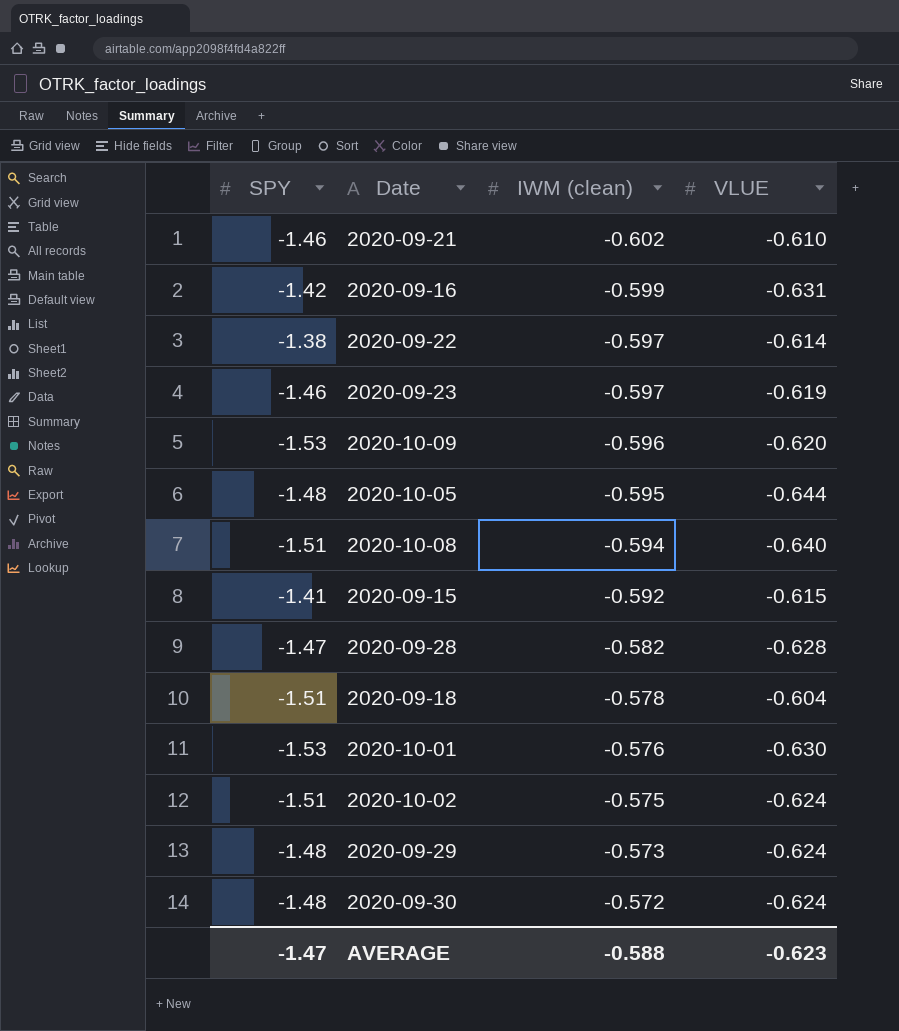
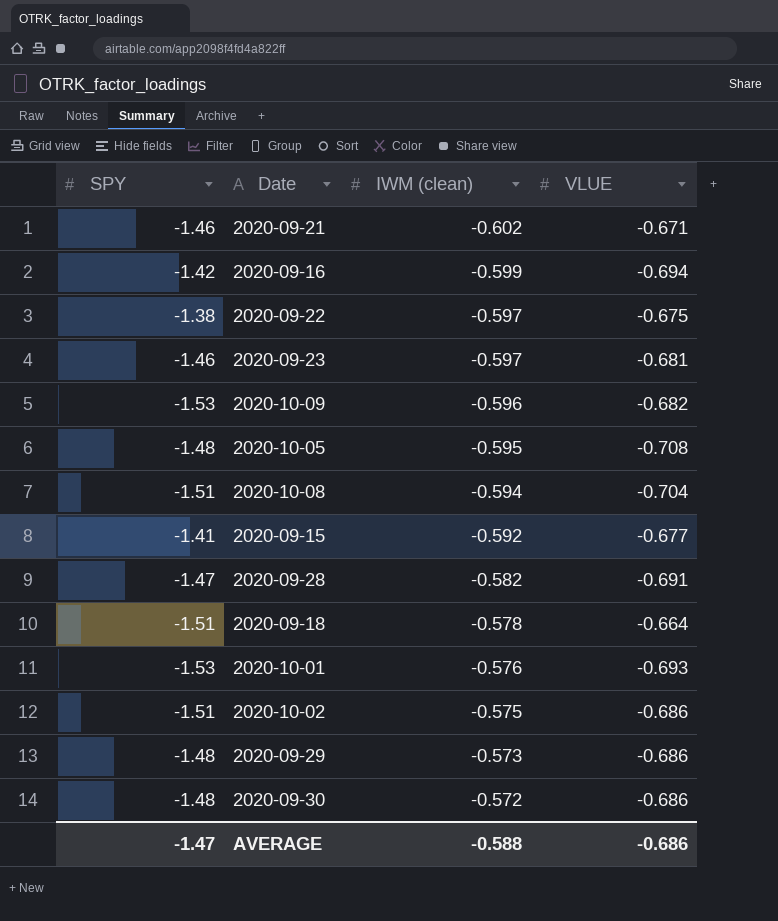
2020-09-21 | VLUE: -0.610 -> -0.671
2020-09-16 | VLUE: -0.631 -> -0.694
2020-09-22 | VLUE: -0.614 -> -0.675
2020-09-23 | VLUE: -0.619 -> -0.681
2020-10-09 | VLUE: -0.620 -> -0.682
2020-10-05 | VLUE: -0.644 -> -0.708
2020-10-08 | VLUE: -0.640 -> -0.704
2020-09-15 | VLUE: -0.615 -> -0.677
2020-09-28 | VLUE: -0.628 -> -0.691
2020-09-18 | VLUE: -0.604 -> -0.664
2020-10-01 | VLUE: -0.630 -> -0.693
2020-10-02 | VLUE: -0.624 -> -0.686
2020-09-29 | VLUE: -0.624 -> -0.686
2020-09-30 | VLUE: -0.624 -> -0.686
AVERAGE | VLUE: -0.623 -> -0.686

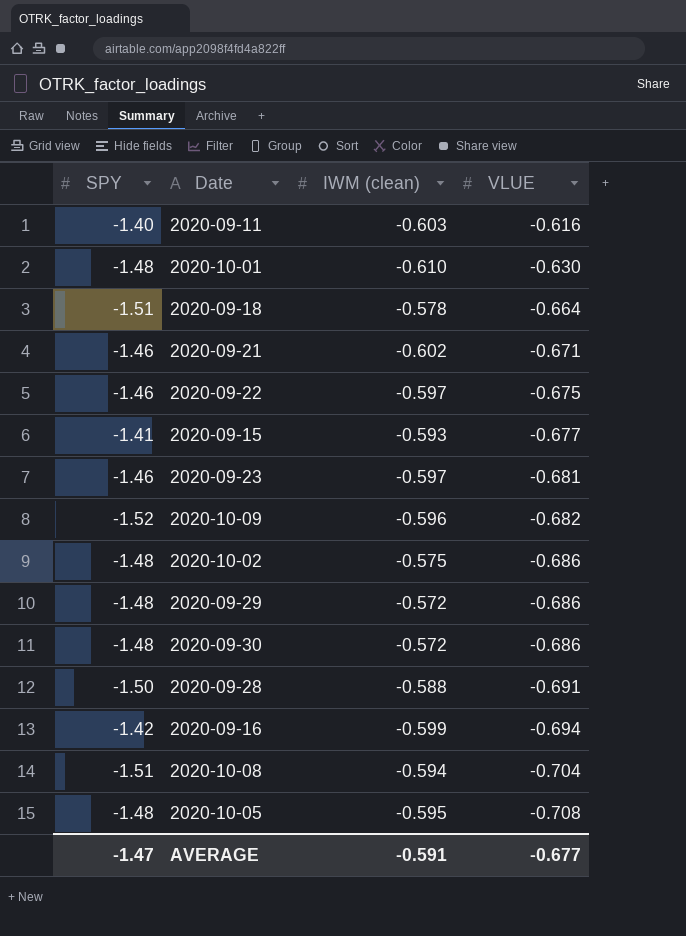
row order: IWM (clean) ascending -> VLUE descending
row 2020-09-11: none -> -1.40 | -0.603 | -0.616
2020-10-01 | SPY: -1.53 -> -1.48
2020-10-01 | IWM (clean): -0.576 -> -0.610
2020-10-01 | VLUE: -0.693 -> -0.630
2020-09-22 | SPY: -1.38 -> -1.46
2020-09-15 | IWM (clean): -0.592 -> -0.593
2020-10-09 | SPY: -1.53 -> -1.52
2020-10-02 | SPY: -1.51 -> -1.48
2020-09-29 | IWM (clean): -0.573 -> -0.572
2020-09-28 | SPY: -1.47 -> -1.50
2020-09-28 | IWM (clean): -0.582 -> -0.588
AVERAGE | IWM (clean): -0.588 -> -0.591
AVERAGE | VLUE: -0.686 -> -0.677

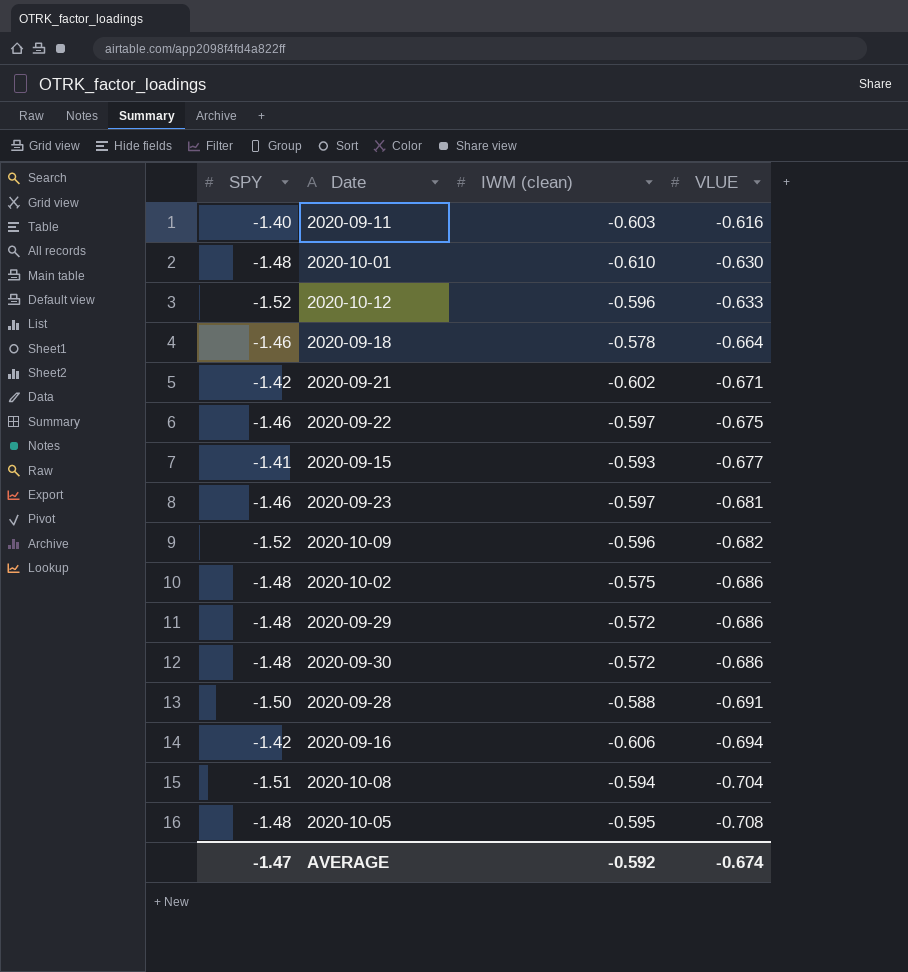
row 2020-10-12: none -> -1.52 | -0.596 | -0.633
2020-09-18 | SPY: -1.51 -> -1.46
2020-09-21 | SPY: -1.46 -> -1.42
2020-09-16 | IWM (clean): -0.599 -> -0.606
AVERAGE | IWM (clean): -0.591 -> -0.592
AVERAGE | VLUE: -0.677 -> -0.674

